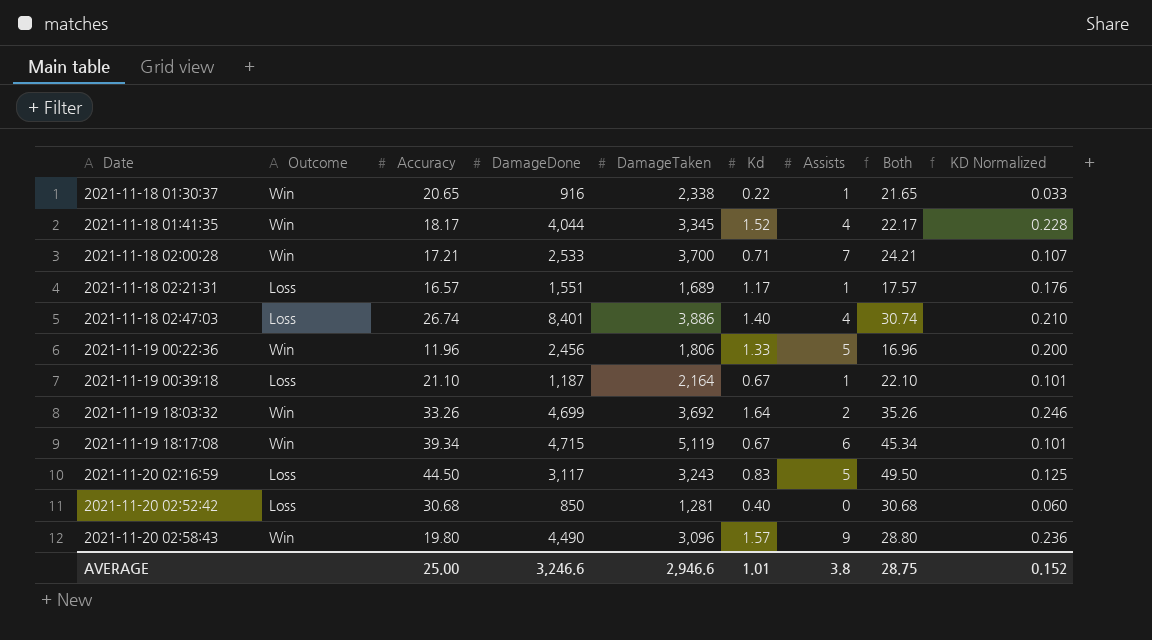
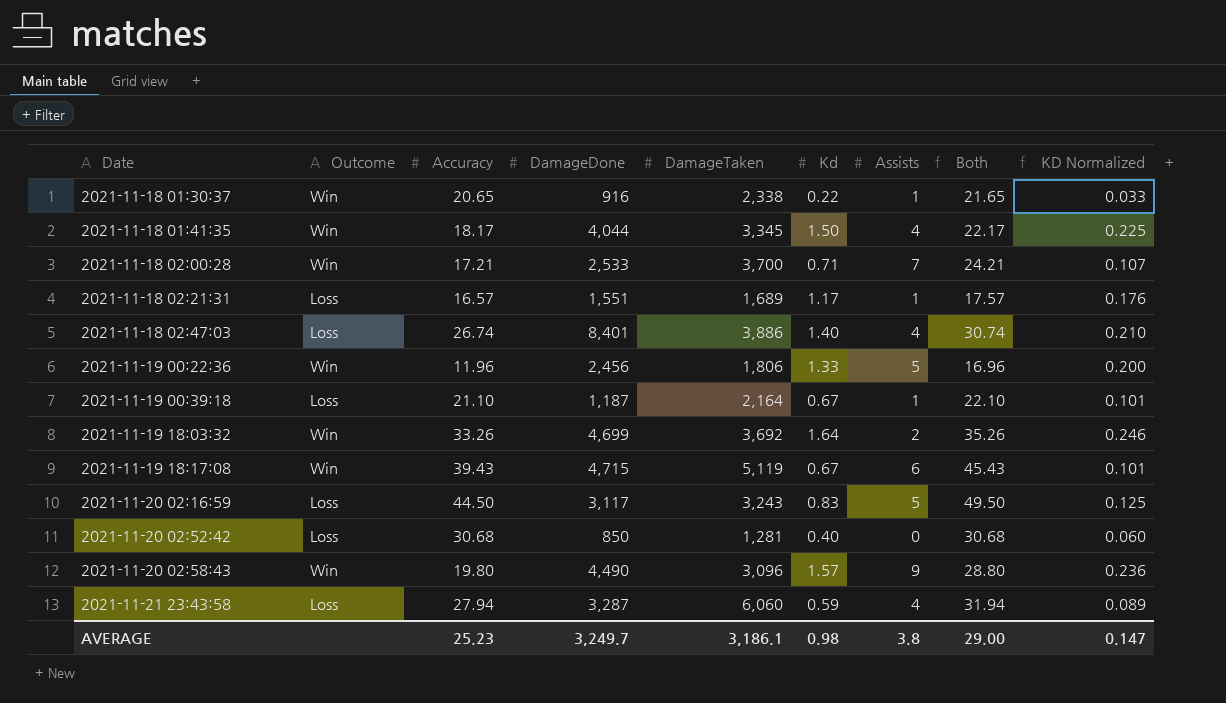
2021-11-18 01:41:35 | Kd: 1.52 -> 1.50
2021-11-18 01:41:35 | KD Normalized: 0.228 -> 0.225
2021-11-19 18:17:08 | Accuracy: 39.34 -> 39.43
2021-11-19 18:17:08 | Both: 45.34 -> 45.43
row 2021-11-21 23:43:58: none -> Loss | 27.94 | 3,287 | 6,060 | 0.59 | 4 | 31.94 | 0.089
AVERAGE | Accuracy: 25.00 -> 25.23
AVERAGE | DamageDone: 3,246.6 -> 3,249.7
AVERAGE | DamageTaken: 2,946.6 -> 3,186.1
AVERAGE | Kd: 1.01 -> 0.98
AVERAGE | Both: 28.75 -> 29.00
AVERAGE | KD Normalized: 0.152 -> 0.147

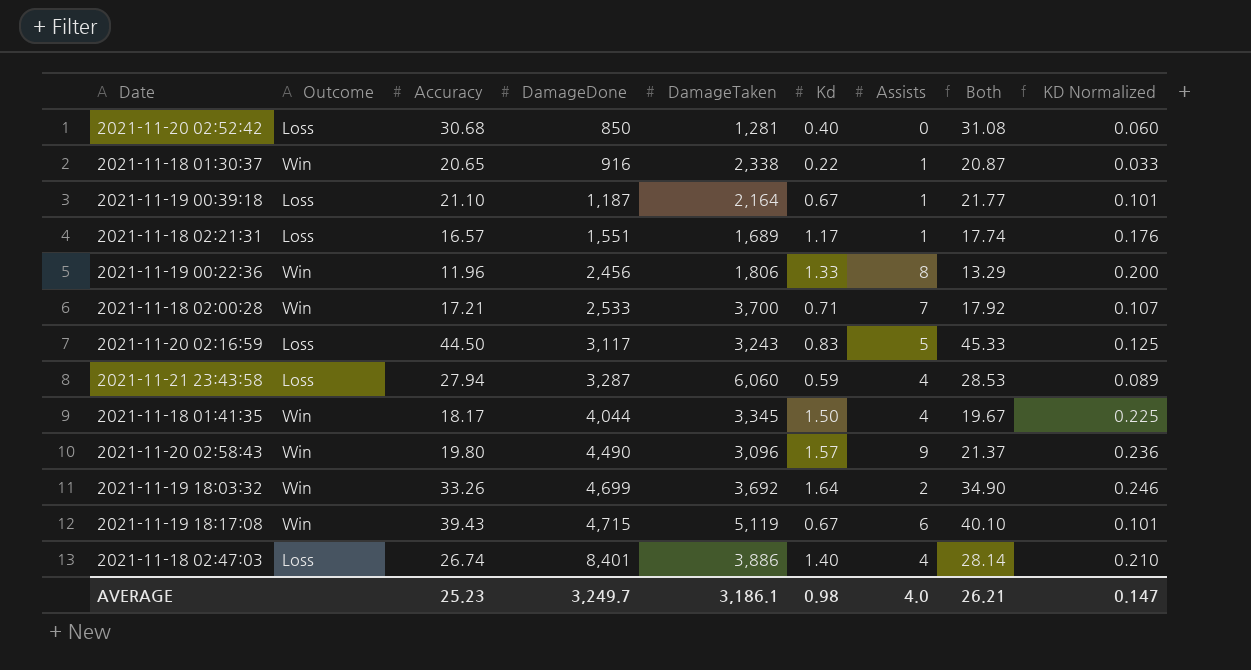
row order: Date ascending -> DamageDone ascending
column Both | formula: [Accuracy] + [Assists] -> [Accuracy] + [Kd]
2021-11-19 00:22:36 | Assists: 5 -> 8
AVERAGE | Assists: 3.8 -> 4.0
AVERAGE | Both: 29.00 -> 26.21

